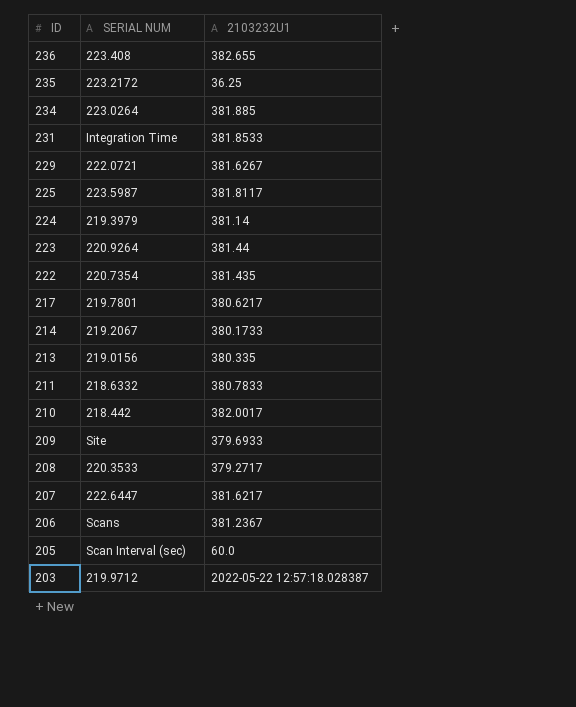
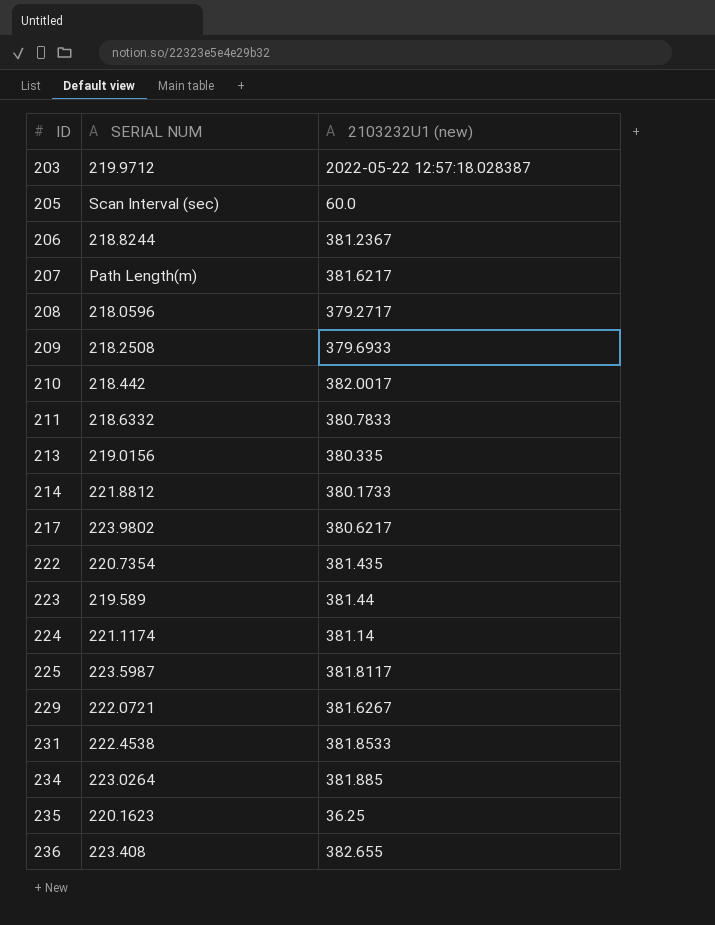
row order: ID descending -> ID ascending
column name: 2103232U1 -> 2103232U1 (new)
206 | SERIAL NUM: Scans -> 218.8244
207 | SERIAL NUM: 222.6447 -> Path Length(m)
208 | SERIAL NUM: 220.3533 -> 218.0596
209 | SERIAL NUM: Site -> 218.2508
214 | SERIAL NUM: 219.2067 -> 221.8812
217 | SERIAL NUM: 219.7801 -> 223.9802
223 | SERIAL NUM: 220.9264 -> 219.589
224 | SERIAL NUM: 219.3979 -> 221.1174
231 | SERIAL NUM: Integration Time -> 222.4538
235 | SERIAL NUM: 223.2172 -> 220.1623

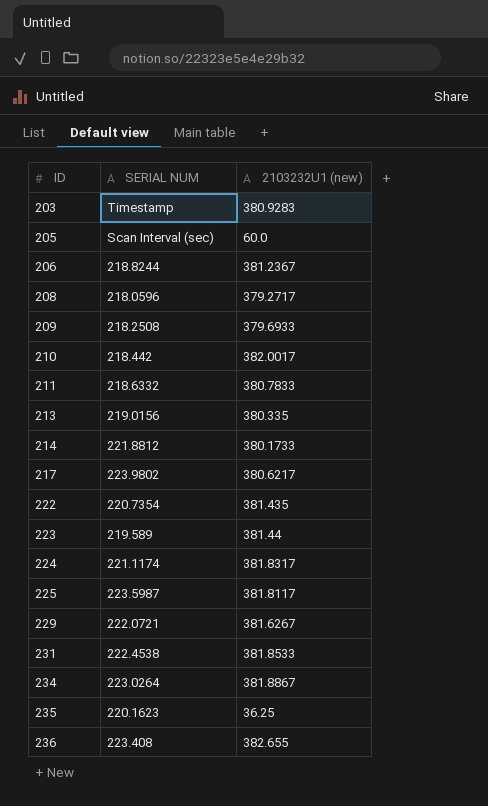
row 207: Path Length(m) | 381.6217 -> none
203 | SERIAL NUM: 219.9712 -> Timestamp
203 | 2103232U1 (new): 2022-05-22 12:57:18.028387 -> 380.9283
224 | 2103232U1 (new): 381.14 -> 381.8317
234 | 2103232U1 (new): 381.885 -> 381.8867

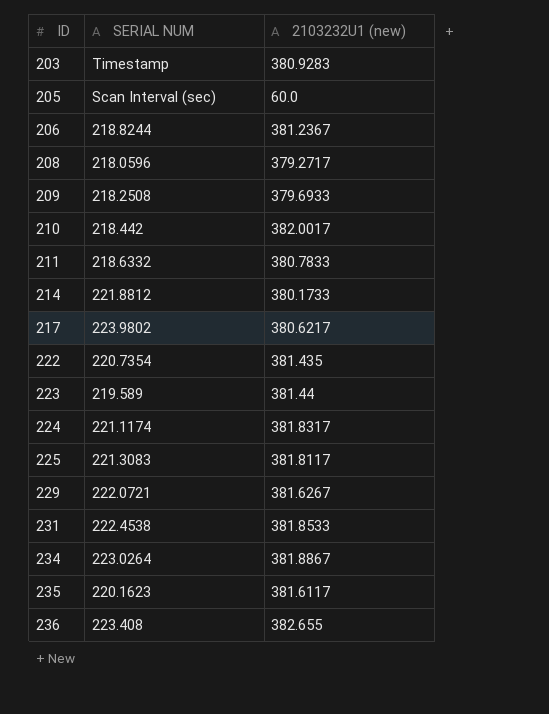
row 213: 219.0156 | 380.335 -> none
225 | SERIAL NUM: 223.5987 -> 221.3083
235 | 2103232U1 (new): 36.25 -> 381.6117

